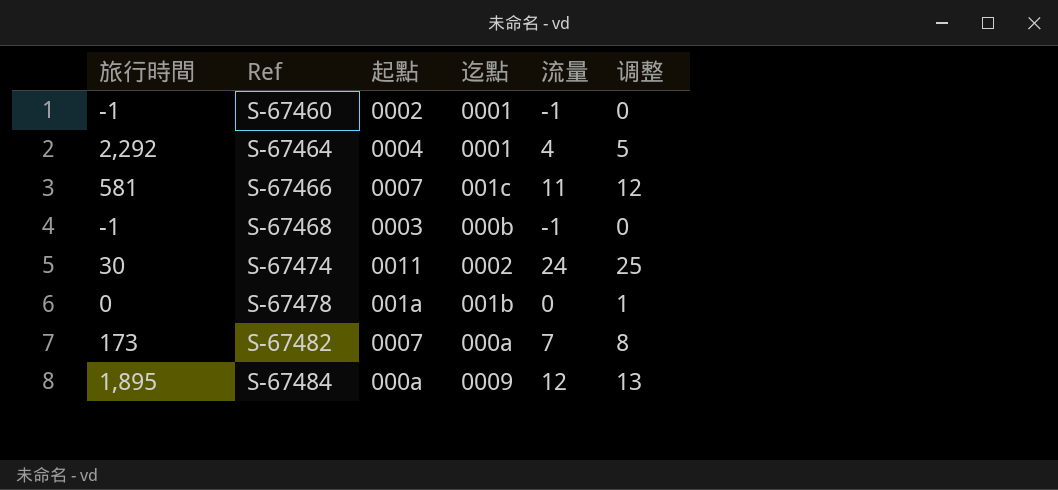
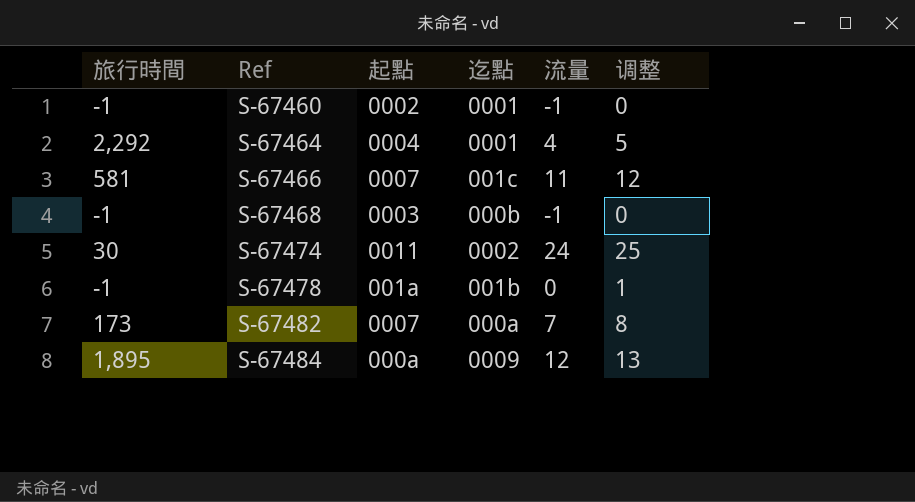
S-67478 | 旅行時間: 0 -> -1

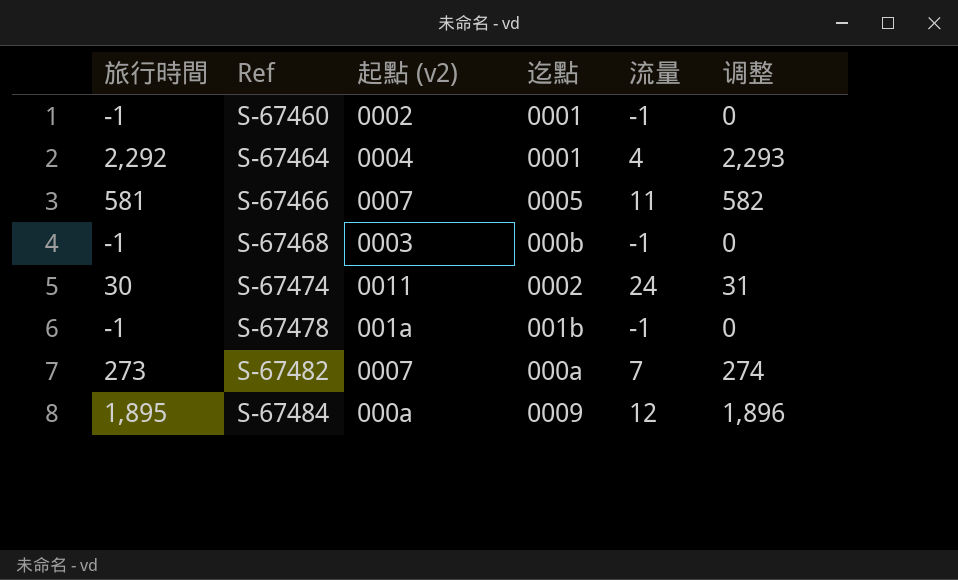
column name: 起點 -> 起點 (v2)
column 调整 | formula: [流量] + 1 -> [旅行時間] + 1
S-67466 | 迄點: 001c -> 0005
S-67478 | 流量: 0 -> -1
S-67482 | 旅行時間: 173 -> 273

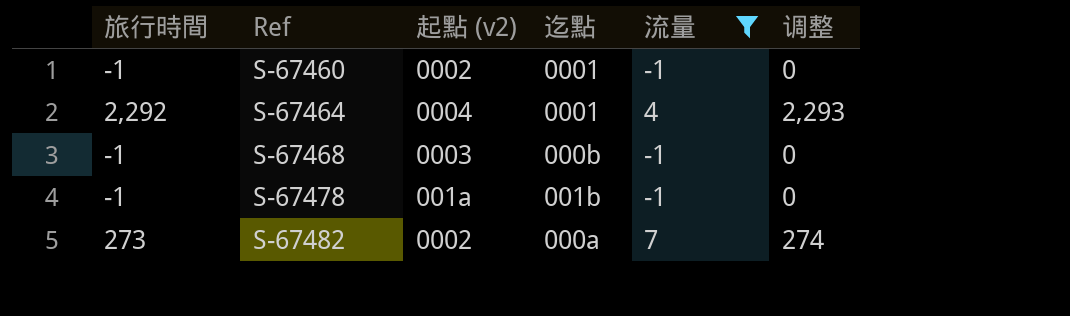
filter: none -> 流量 <= 7
S-67482 | 起點 (v2): 0007 -> 0002

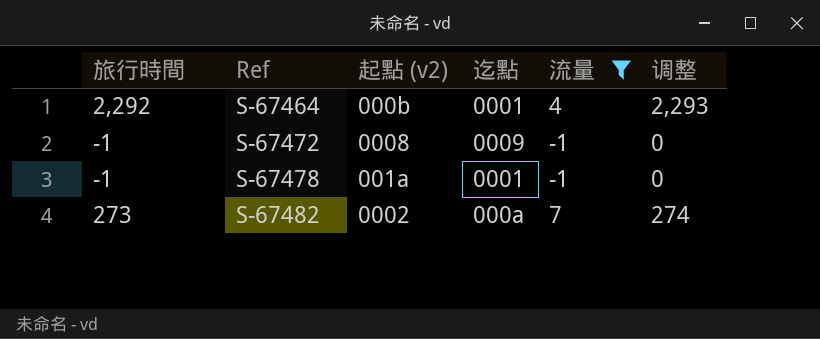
row S-67460: -1 | 0002 | 0001 | -1 | 0 -> none
row S-67468: -1 | 0003 | 000b | -1 | 0 -> none
S-67464 | 起點 (v2): 0004 -> 000b
row S-67472: none -> -1 | 0008 | 0009 | -1 | 0
S-67478 | 迄點: 001b -> 0001

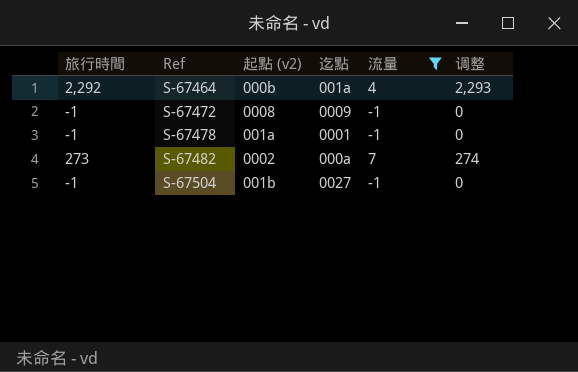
S-67464 | 迄點: 0001 -> 001a
row S-67504: none -> -1 | 001b | 0027 | -1 | 0

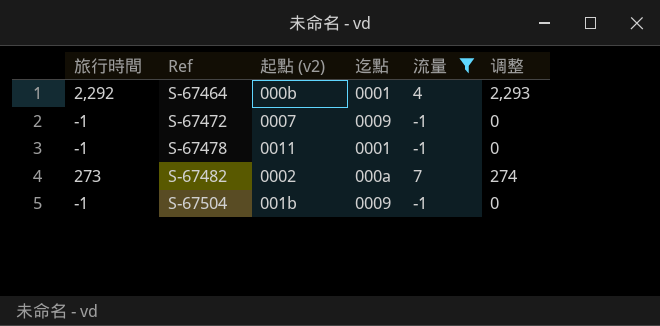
S-67464 | 迄點: 001a -> 0001
S-67472 | 起點 (v2): 0008 -> 0007
S-67478 | 起點 (v2): 001a -> 0011
S-67504 | 迄點: 0027 -> 0009

